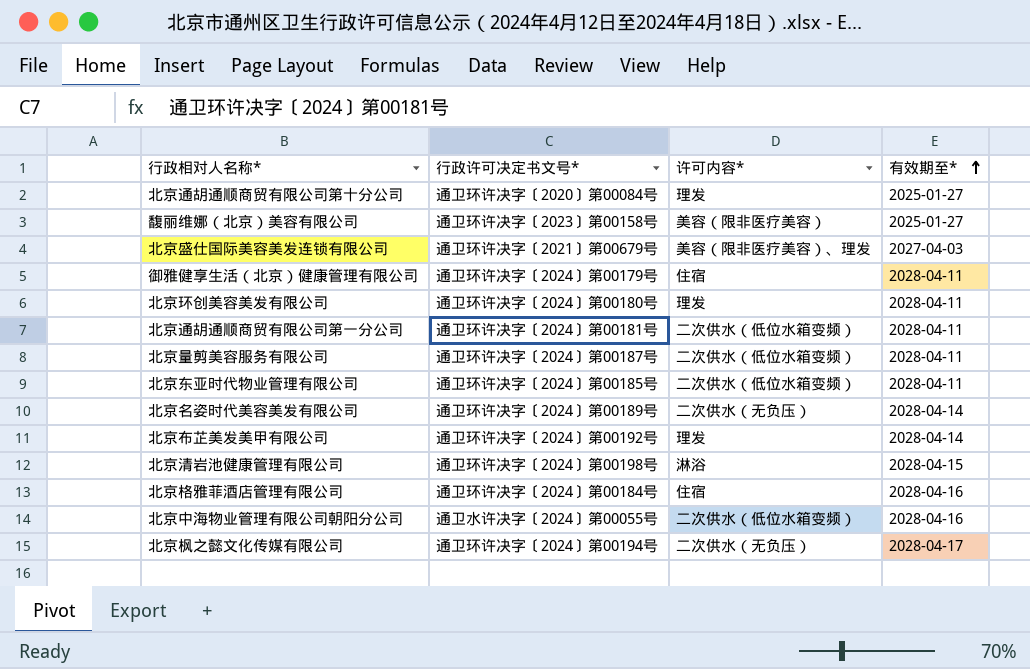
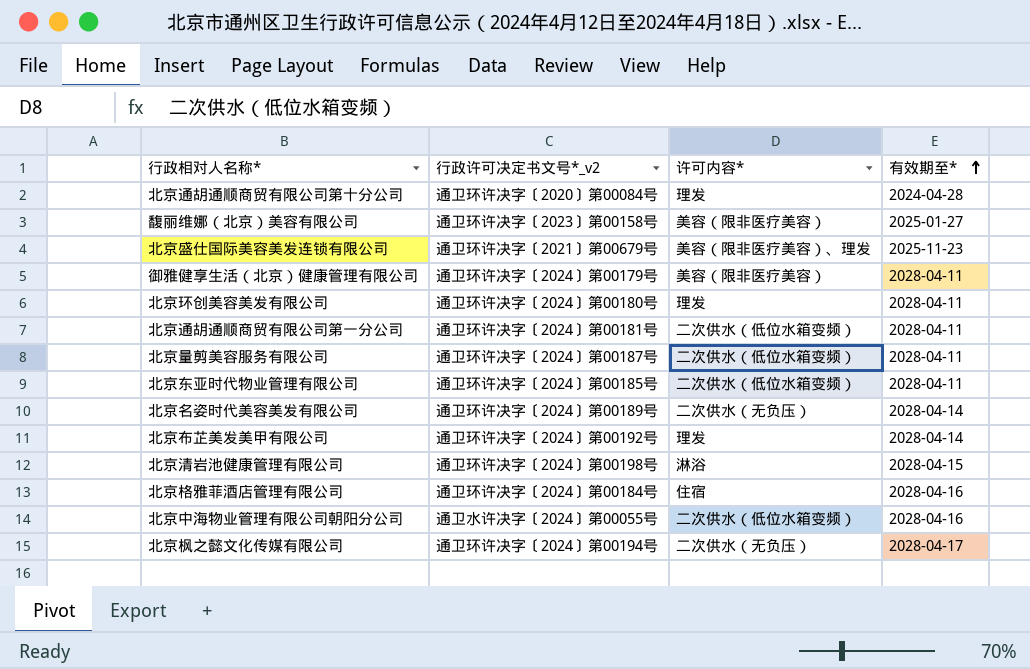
column name: 行政许可决定书文号* -> 行政许可决定书文号*_v2
北京通胡通顺商贸有限公司第十分公司 | 有效期至*: 2025-01-27 -> 2024-04-28
北京盛仕国际美容美发连锁有限公司 | 有效期至*: 2027-04-03 -> 2025-11-23
御雅健享生活（北京）健康管理有限公司 | 许可内容*: 住宿 -> 美容（限非医疗美容）

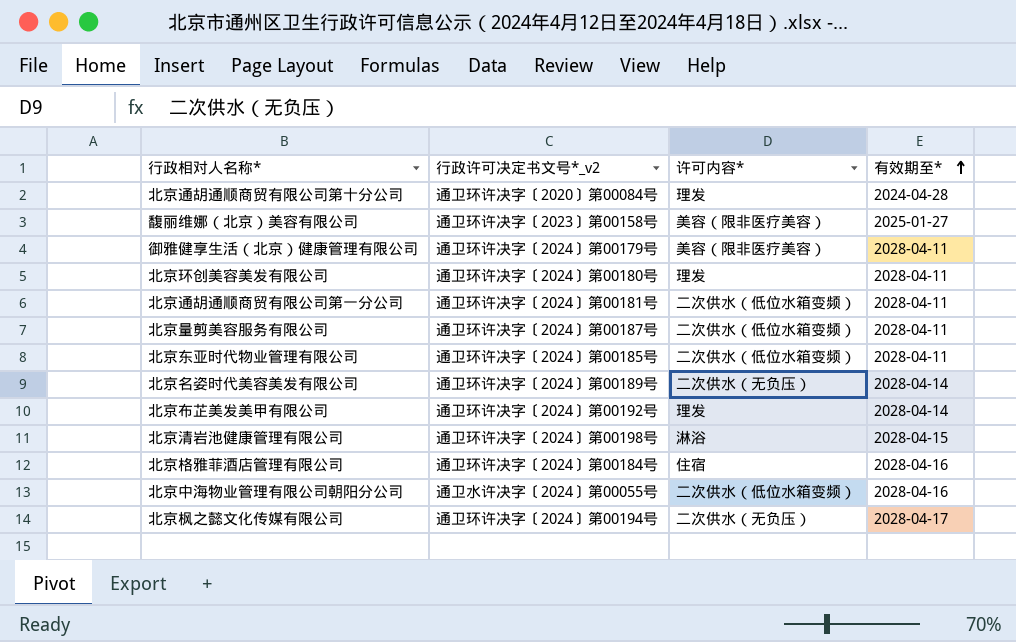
row 北京盛仕国际美容美发连锁有限公司: 通卫环许决字〔2021〕第00679号 | 美容（限非医疗美容）、理发 | 2025-11-23 -> none

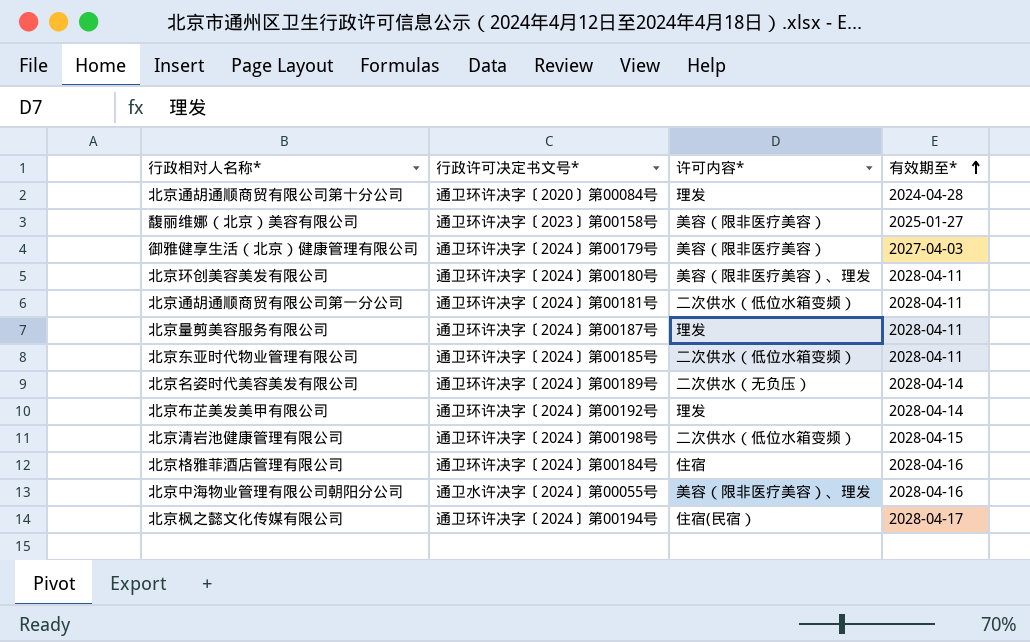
column name: 行政许可决定书文号*_v2 -> 行政许可决定书文号*
御雅健享生活（北京）健康管理有限公司 | 有效期至*: 2028-04-11 -> 2027-04-03
北京环创美容美发有限公司 | 许可内容*: 理发 -> 美容（限非医疗美容）、理发
北京量剪美容服务有限公司 | 许可内容*: 二次供水（低位水箱变频） -> 理发
北京清岩池健康管理有限公司 | 许可内容*: 淋浴 -> 二次供水（低位水箱变频）
北京中海物业管理有限公司朝阳分公司 | 许可内容*: 二次供水（低位水箱变频） -> 美容（限非医疗美容）、理发
北京枫之懿文化传媒有限公司 | 许可内容*: 二次供水（无负压） -> 住宿(民宿）

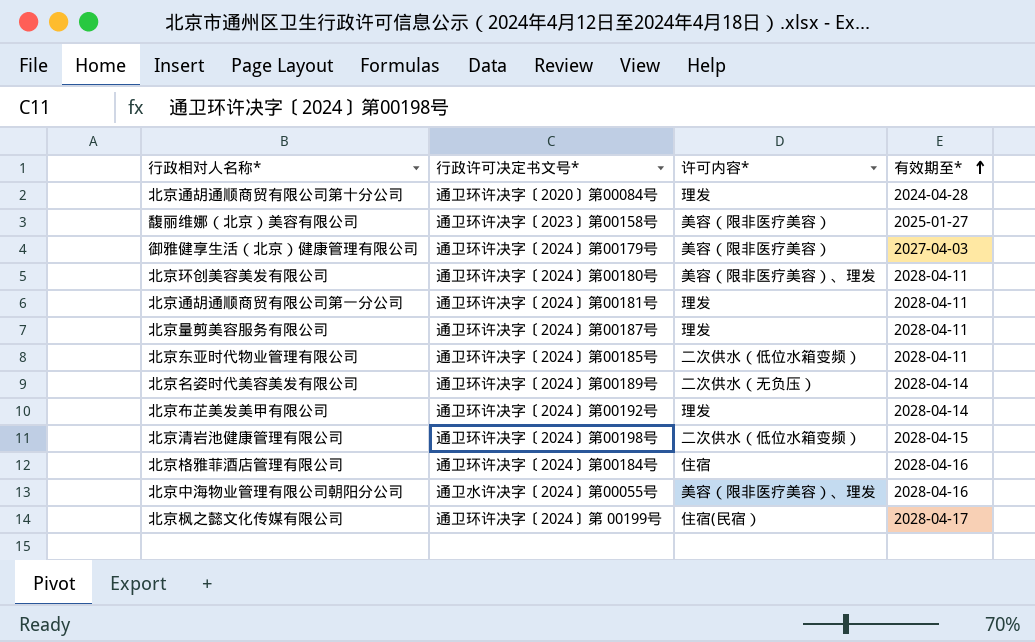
北京通胡通顺商贸有限公司第一分公司 | 许可内容*: 二次供水（低位水箱变频） -> 理发
北京枫之懿文化传媒有限公司 | 行政许可决定书文号*: 通卫环许决字〔2024〕第00194号 -> 通卫环许决字〔2024〕第 00199号

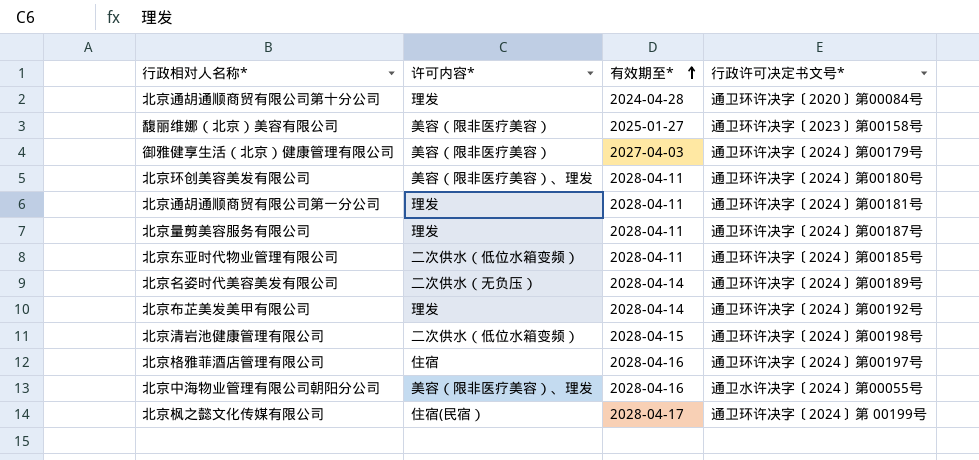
column 行政许可决定书文号* | position: 2 -> 4
北京格雅菲酒店管理有限公司 | 行政许可决定书文号*: 通卫环许决字〔2024〕第00184号 -> 通卫环许决字〔2024〕第00197号

